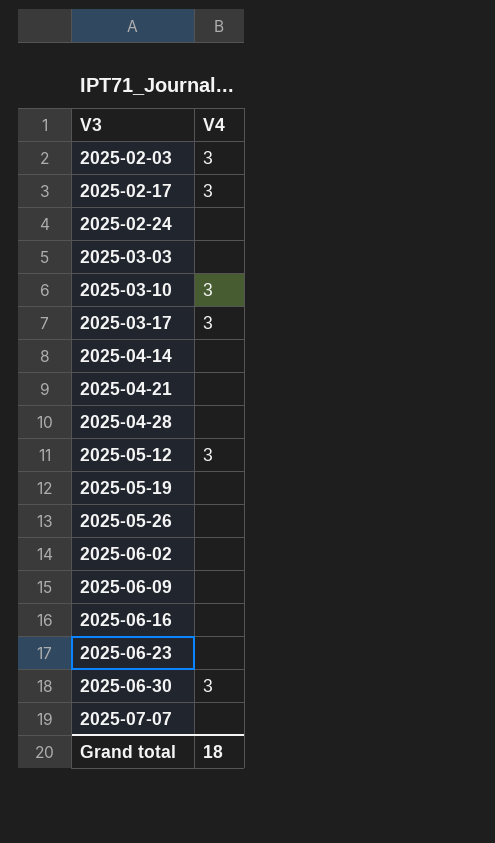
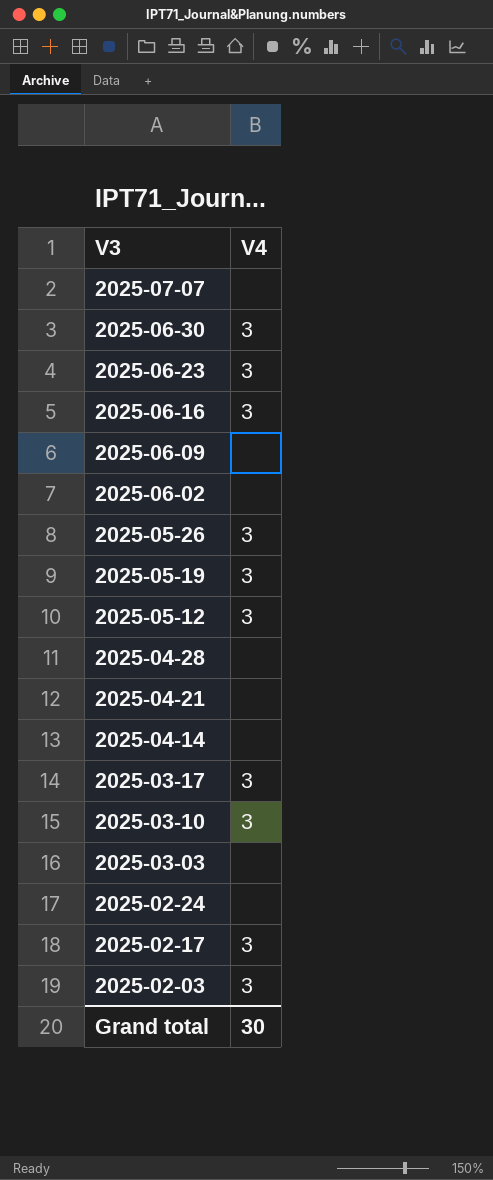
row order: V3 ascending -> V3 descending
2025-06-23 | V4: none -> 3
2025-06-16 | V4: none -> 3
2025-05-26 | V4: none -> 3
2025-05-19 | V4: none -> 3
Grand total | V4: 18 -> 30

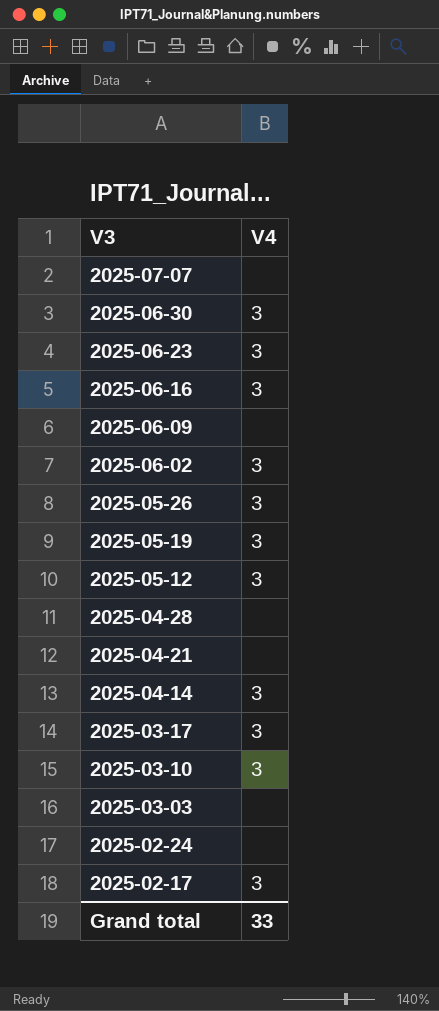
row 2025-02-03: 3 -> none
2025-06-02 | V4: none -> 3
2025-04-14 | V4: none -> 3
Grand total | V4: 30 -> 33

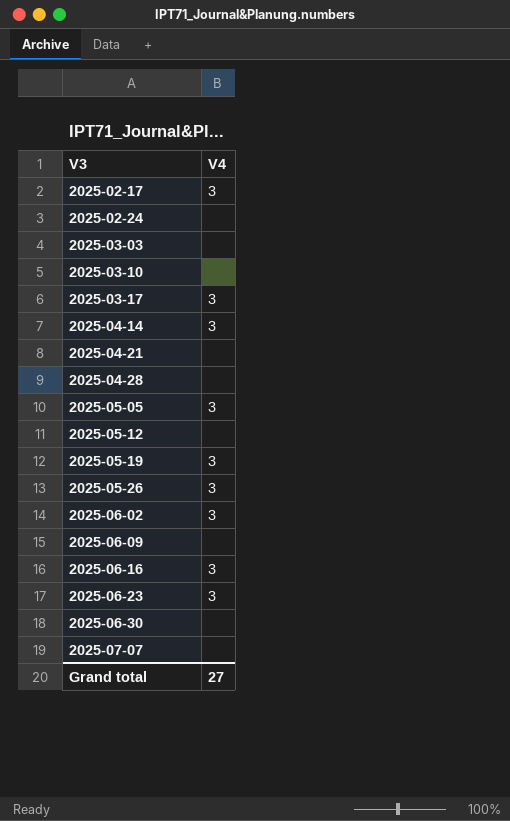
row order: V3 descending -> V3 ascending
2025-03-10 | V4: 3 -> none
row 2025-05-05: none -> 3
2025-05-12 | V4: 3 -> none
2025-06-30 | V4: 3 -> none
Grand total | V4: 33 -> 27

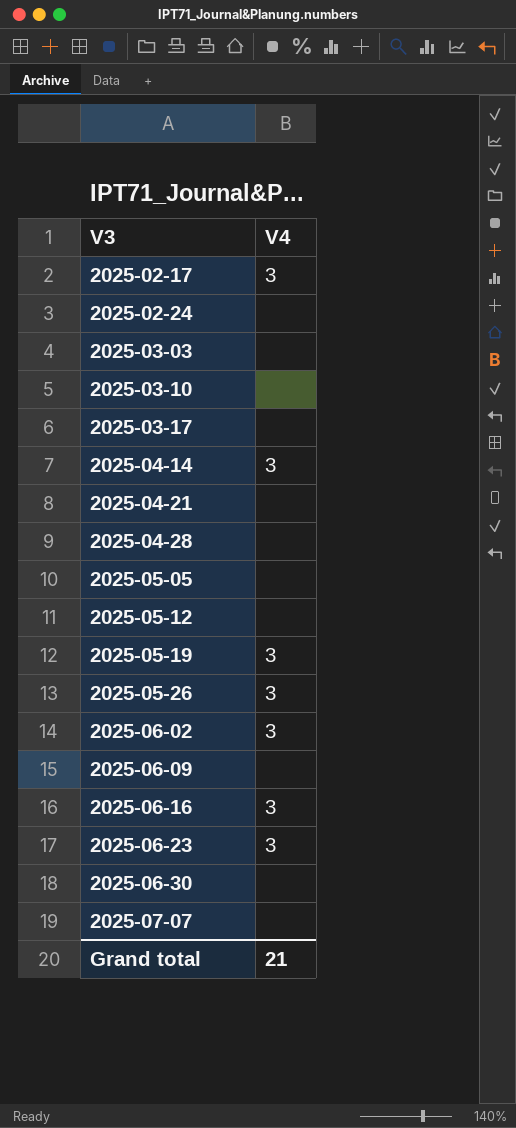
2025-03-17 | V4: 3 -> none
2025-05-05 | V4: 3 -> none
Grand total | V4: 27 -> 21

